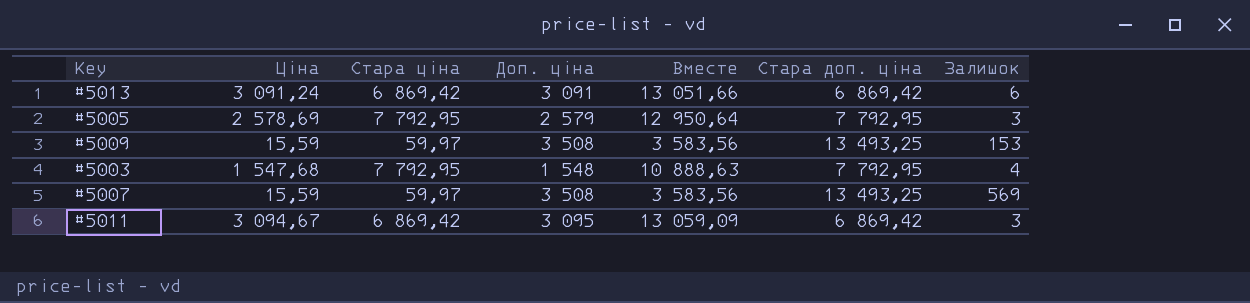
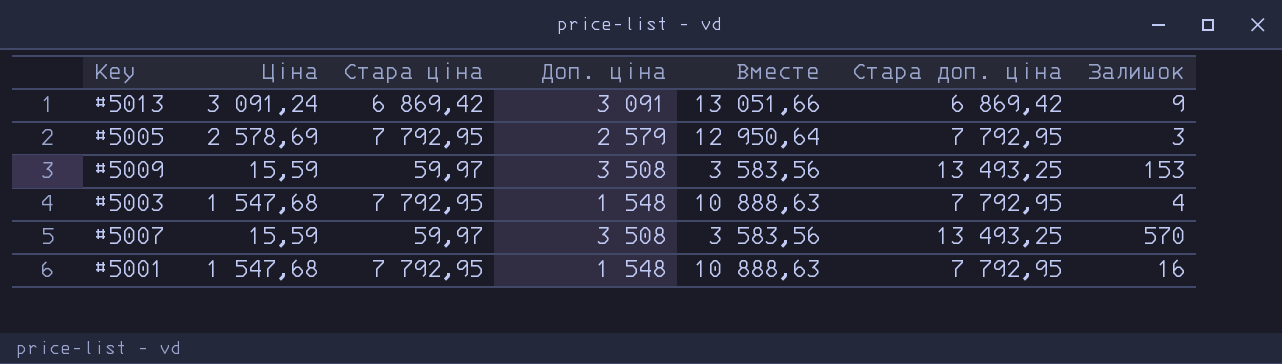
row #5011: 3 094,67 | 6 869,42 | 3 095 | 13 059,09 | 6 869,42 | 3 -> none
#5013 | Залишок: 6 -> 9
#5007 | Залишок: 569 -> 570
row #5001: none -> 1 547,68 | 7 792,95 | 1 548 | 10 888,63 | 7 792,95 | 16

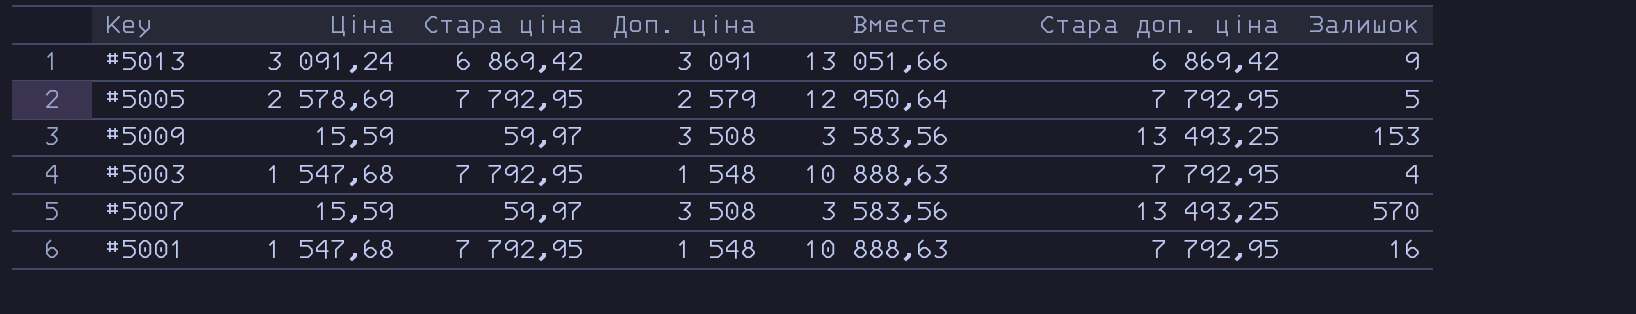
#5005 | Залишок: 3 -> 5

